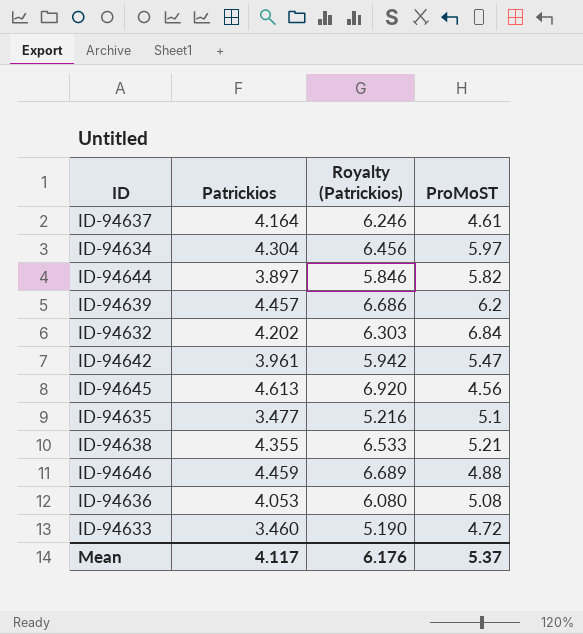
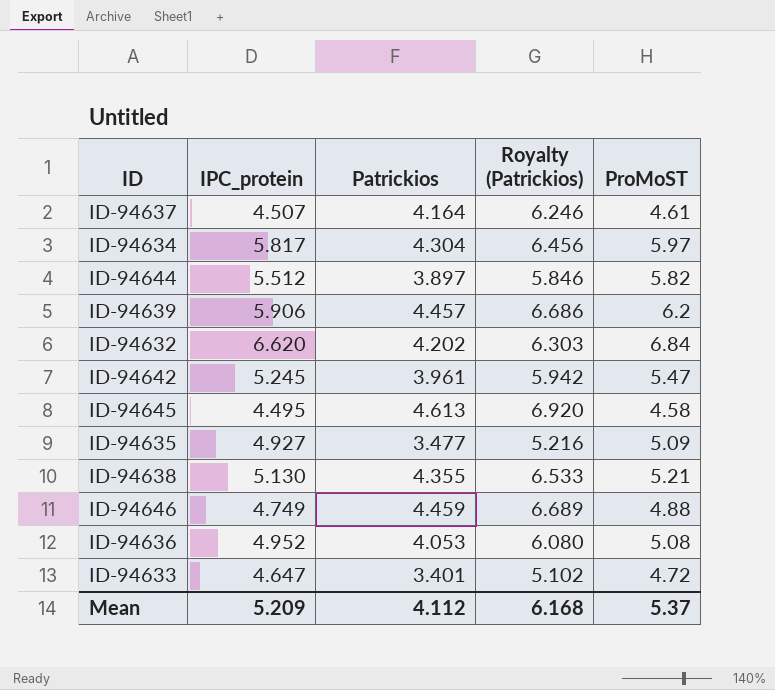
column IPC_protein | position: none -> 2
ID-94645 | ProMoST: 4.56 -> 4.58
ID-94635 | ProMoST: 5.1 -> 5.09
ID-94633 | Patrickios: 3.460 -> 3.401
ID-94633 | Royalty (Patrickios): 5.190 -> 5.102
Mean | Patrickios: 4.117 -> 4.112
Mean | Royalty (Patrickios): 6.176 -> 6.168

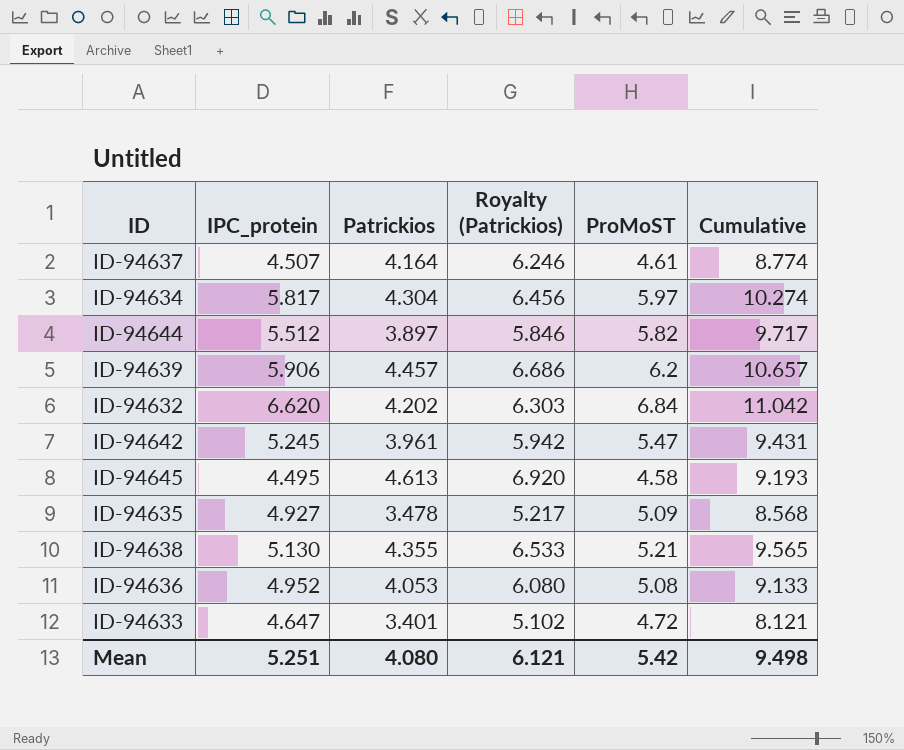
column Cumulative | formula: none -> [Patrickios] + [ProMoST]
row ID-94646: 4.749 | 4.459 | 6.689 | 4.88 -> none
ID-94635 | Patrickios: 3.477 -> 3.478
ID-94635 | Royalty (Patrickios): 5.216 -> 5.217
Mean | IPC_protein: 5.209 -> 5.251
Mean | Patrickios: 4.112 -> 4.080
Mean | Royalty (Patrickios): 6.168 -> 6.121
Mean | ProMoST: 5.37 -> 5.42

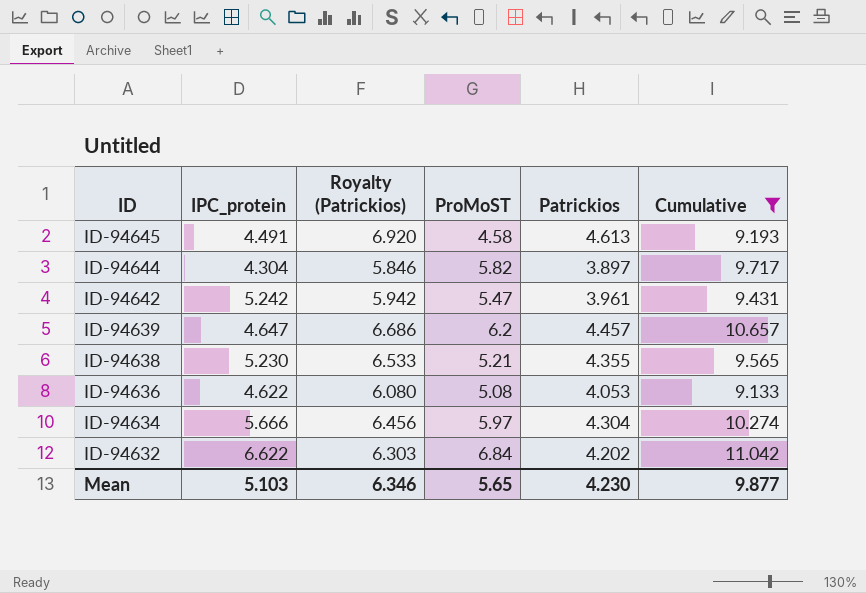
filter: none -> Cumulative >= 9.133
row order: none -> ID descending
column Patrickios | position: 3 -> 5
ID-94645 | IPC_protein: 4.495 -> 4.491
ID-94644 | IPC_protein: 5.512 -> 4.304
ID-94642 | IPC_protein: 5.245 -> 5.242
ID-94639 | IPC_protein: 5.906 -> 4.647
ID-94638 | IPC_protein: 5.130 -> 5.230
ID-94636 | IPC_protein: 4.952 -> 4.622
ID-94634 | IPC_protein: 5.817 -> 5.666
ID-94632 | IPC_protein: 6.620 -> 6.622
Mean | IPC_protein: 5.251 -> 5.103
Mean | Royalty (Patrickios): 6.121 -> 6.346
Mean | ProMoST: 5.42 -> 5.65
Mean | Patrickios: 4.080 -> 4.230
Mean | Cumulative: 9.498 -> 9.877

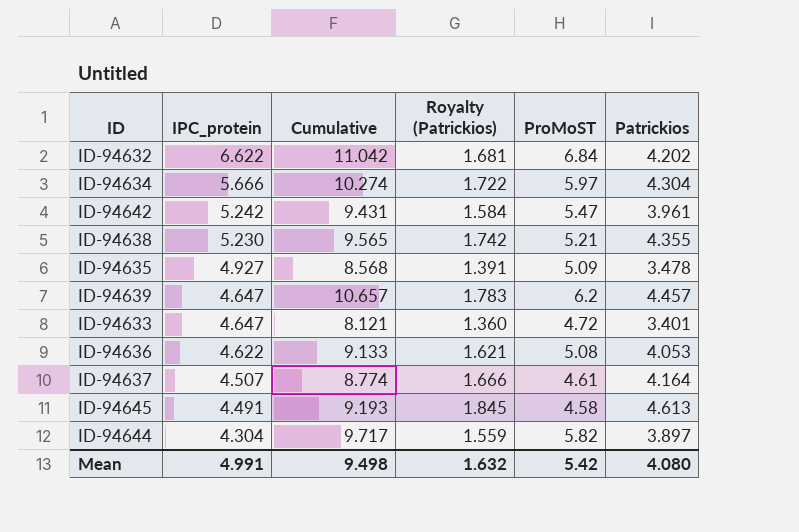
filter: Cumulative >= 9.133 -> none
row order: ID descending -> IPC_protein descending
column Cumulative | position: 6 -> 3
column Royalty (Patrickios) | formula: [Patrickios] * 1.5 -> [Patrickios] * 0.4
Mean | IPC_protein: 5.103 -> 4.991
Mean | Cumulative: 9.877 -> 9.498
Mean | Royalty (Patrickios): 6.346 -> 1.632
Mean | ProMoST: 5.65 -> 5.42
Mean | Patrickios: 4.230 -> 4.080

